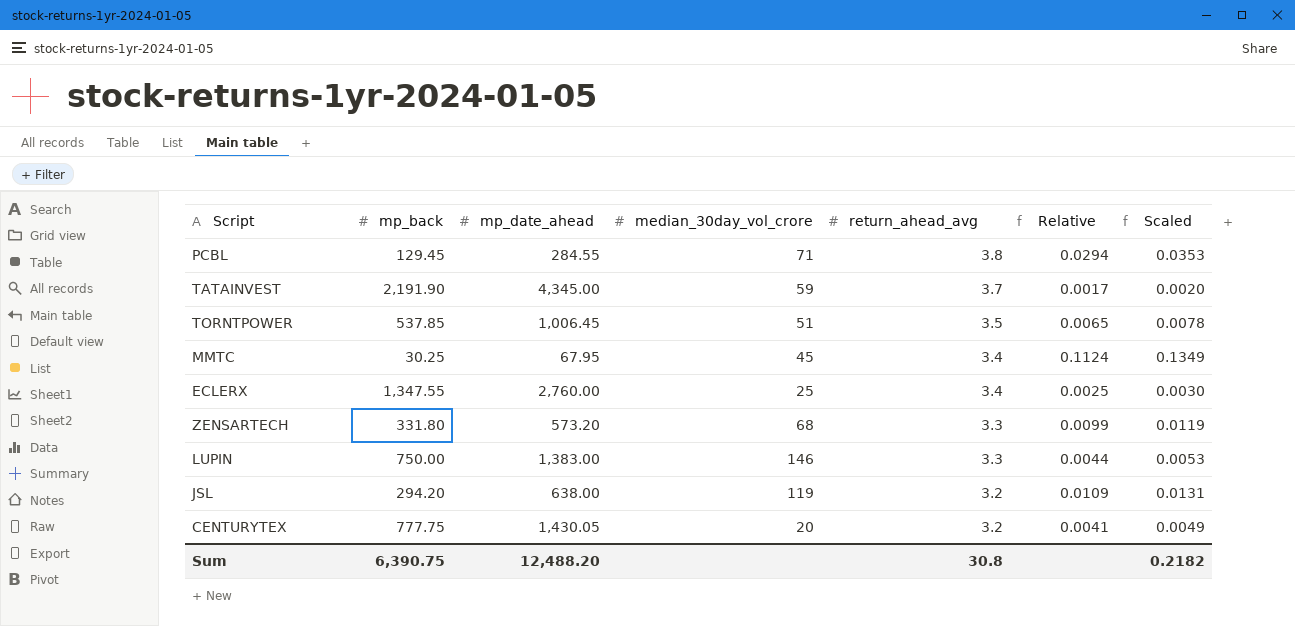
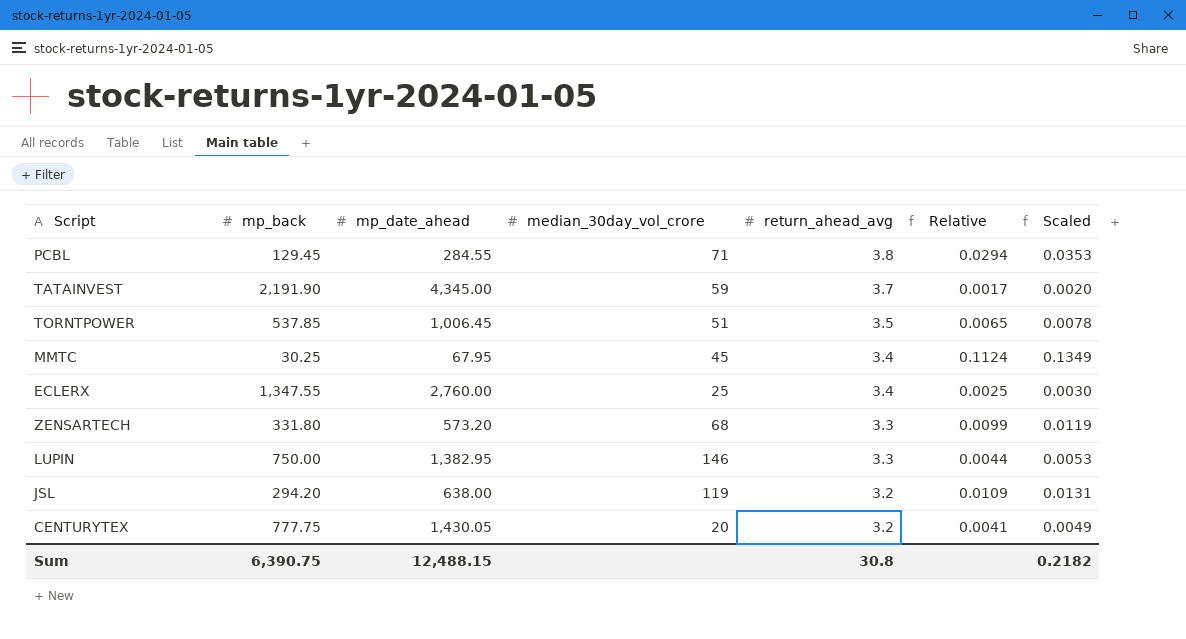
LUPIN | mp_date_ahead: 1,383.00 -> 1,382.95
Sum | mp_date_ahead: 12,488.20 -> 12,488.15

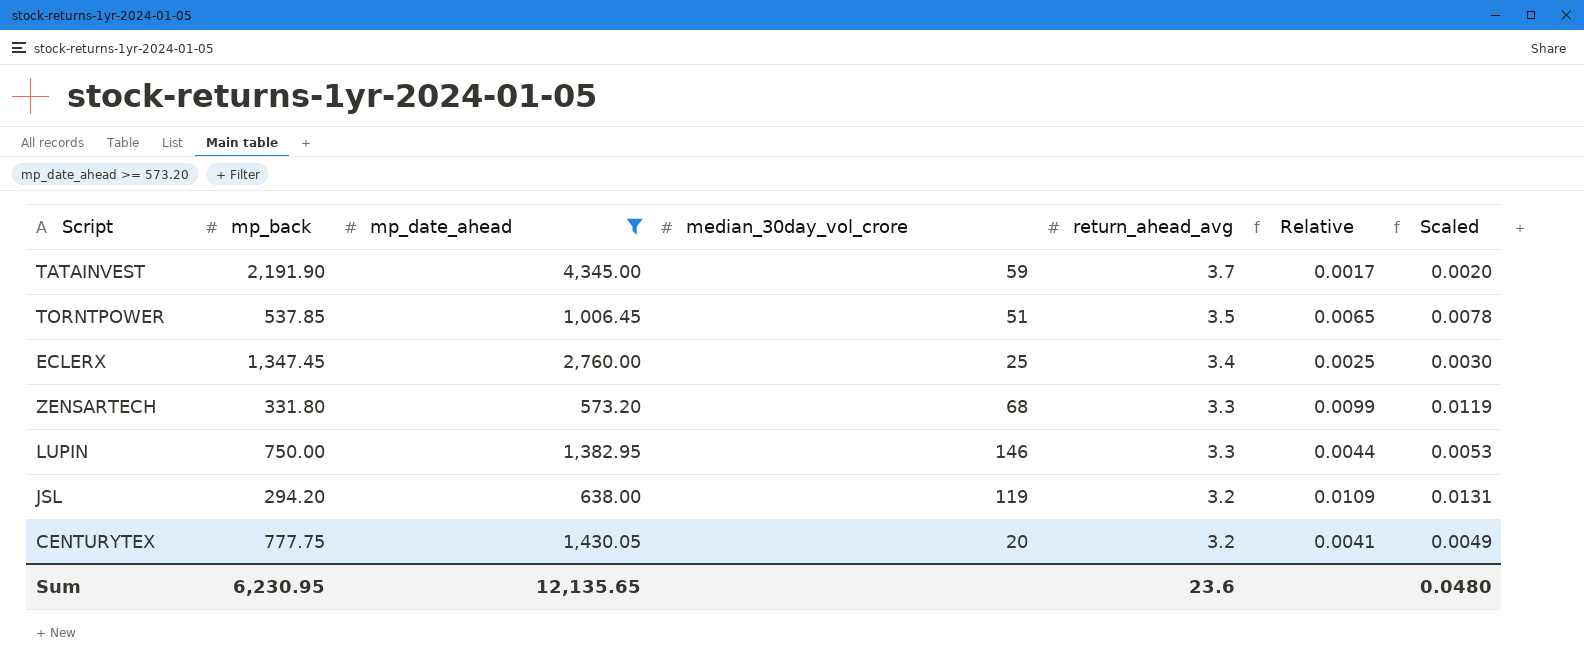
filter: none -> mp_date_ahead >= 573.20
ECLERX | mp_back: 1,347.55 -> 1,347.45
Sum | mp_back: 6,390.75 -> 6,230.95
Sum | mp_date_ahead: 12,488.15 -> 12,135.65
Sum | return_ahead_avg: 30.8 -> 23.6
Sum | Scaled: 0.2182 -> 0.0480

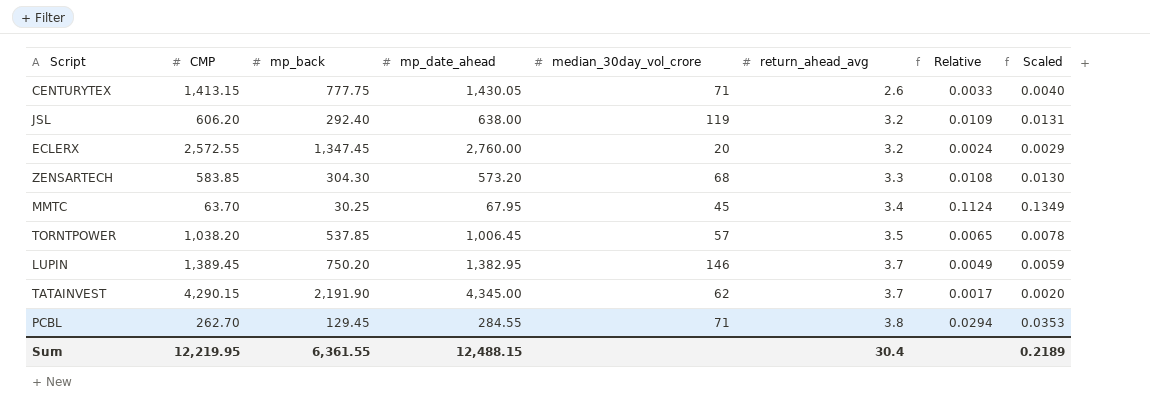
filter: mp_date_ahead >= 573.20 -> none
row order: return_ahead_avg descending -> return_ahead_avg ascending
column CMP | position: none -> 2
CENTURYTEX | median_30day_vol_crore: 20 -> 71
CENTURYTEX | return_ahead_avg: 3.2 -> 2.6
CENTURYTEX | Relative: 0.0041 -> 0.0033
CENTURYTEX | Scaled: 0.0049 -> 0.0040
JSL | mp_back: 294.20 -> 292.40
ECLERX | median_30day_vol_crore: 25 -> 20
ECLERX | return_ahead_avg: 3.4 -> 3.2
ECLERX | Relative: 0.0025 -> 0.0024
ECLERX | Scaled: 0.0030 -> 0.0029
ZENSARTECH | mp_back: 331.80 -> 304.30
ZENSARTECH | Relative: 0.0099 -> 0.0108
ZENSARTECH | Scaled: 0.0119 -> 0.0130
TORNTPOWER | median_30day_vol_crore: 51 -> 57
LUPIN | mp_back: 750.00 -> 750.20
LUPIN | return_ahead_avg: 3.3 -> 3.7
LUPIN | Relative: 0.0044 -> 0.0049
LUPIN | Scaled: 0.0053 -> 0.0059
TATAINVEST | median_30day_vol_crore: 59 -> 62
Sum | mp_back: 6,230.95 -> 6,361.55
Sum | mp_date_ahead: 12,135.65 -> 12,488.15
Sum | return_ahead_avg: 23.6 -> 30.4
Sum | Scaled: 0.0480 -> 0.2189

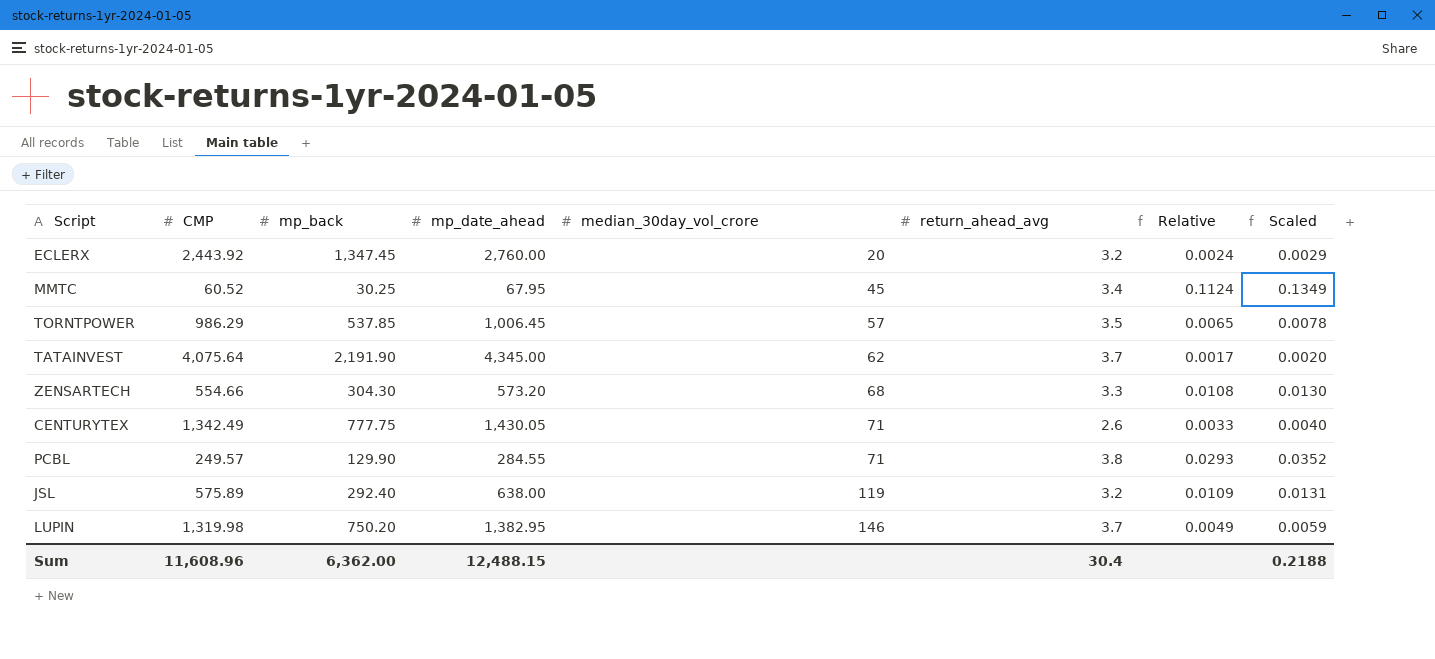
row order: return_ahead_avg ascending -> median_30day_vol_crore ascending
ECLERX | CMP: 2,572.55 -> 2,443.92
MMTC | CMP: 63.70 -> 60.52
TORNTPOWER | CMP: 1,038.20 -> 986.29
TATAINVEST | CMP: 4,290.15 -> 4,075.64
ZENSARTECH | CMP: 583.85 -> 554.66
CENTURYTEX | CMP: 1,413.15 -> 1,342.49
PCBL | CMP: 262.70 -> 249.57
PCBL | mp_back: 129.45 -> 129.90
PCBL | Relative: 0.0294 -> 0.0293
PCBL | Scaled: 0.0353 -> 0.0352
JSL | CMP: 606.20 -> 575.89
LUPIN | CMP: 1,389.45 -> 1,319.98
Sum | CMP: 12,219.95 -> 11,608.96
Sum | mp_back: 6,361.55 -> 6,362.00
Sum | Scaled: 0.2189 -> 0.2188

